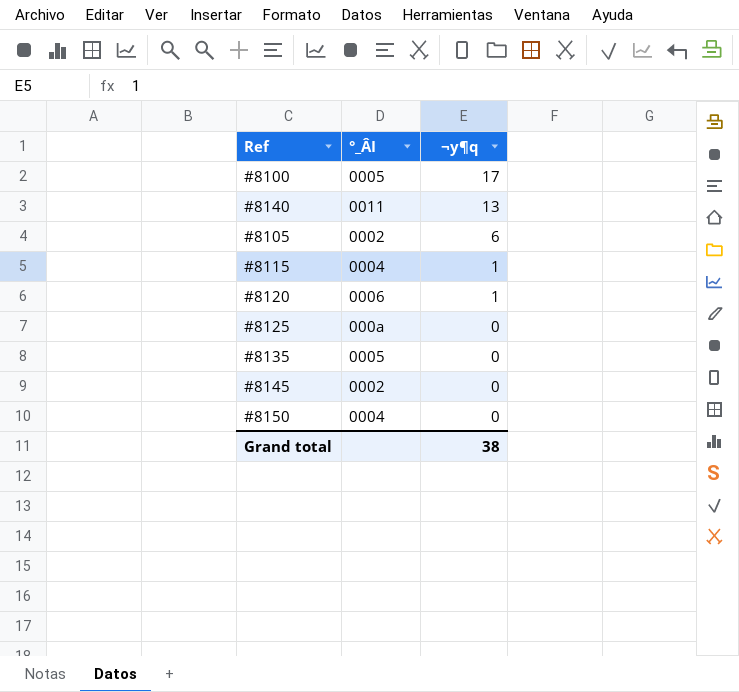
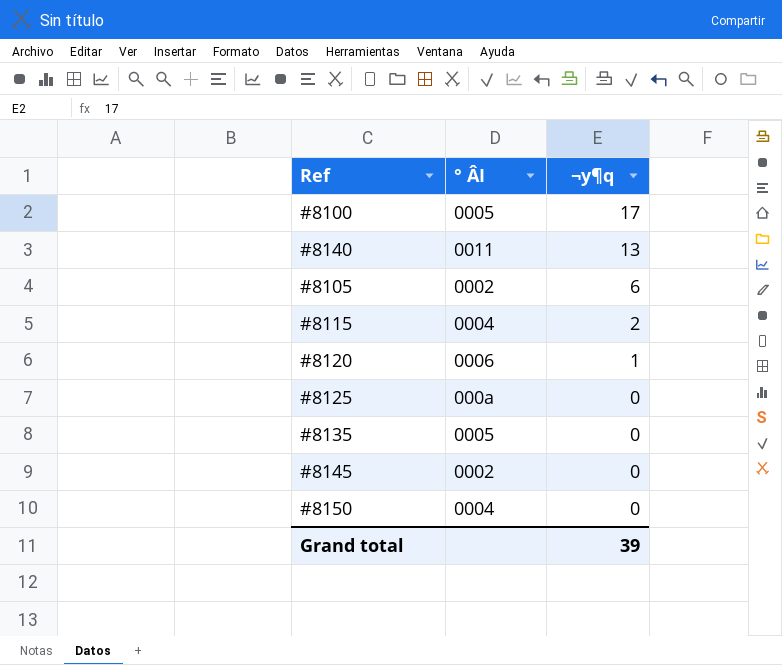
column name: °_ÂI -> ° ÂI
#8115 | ¬y¶q: 1 -> 2
Grand total | ¬y¶q: 38 -> 39

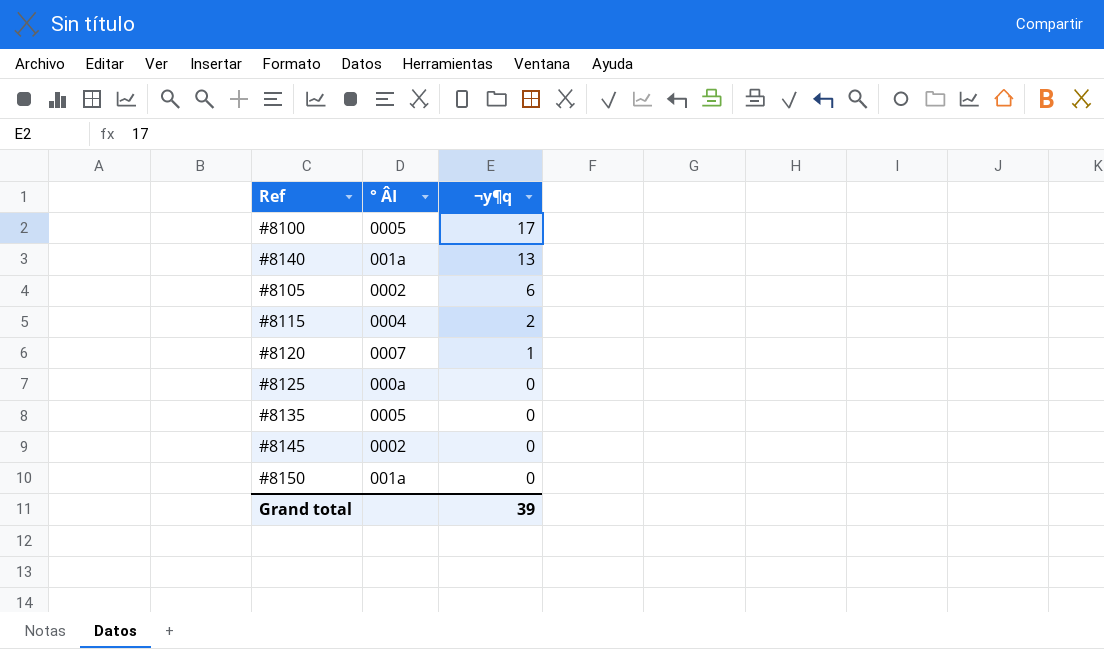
#8140 | ° ÂI: 0011 -> 001a
#8120 | ° ÂI: 0006 -> 0007
#8150 | ° ÂI: 0004 -> 001a

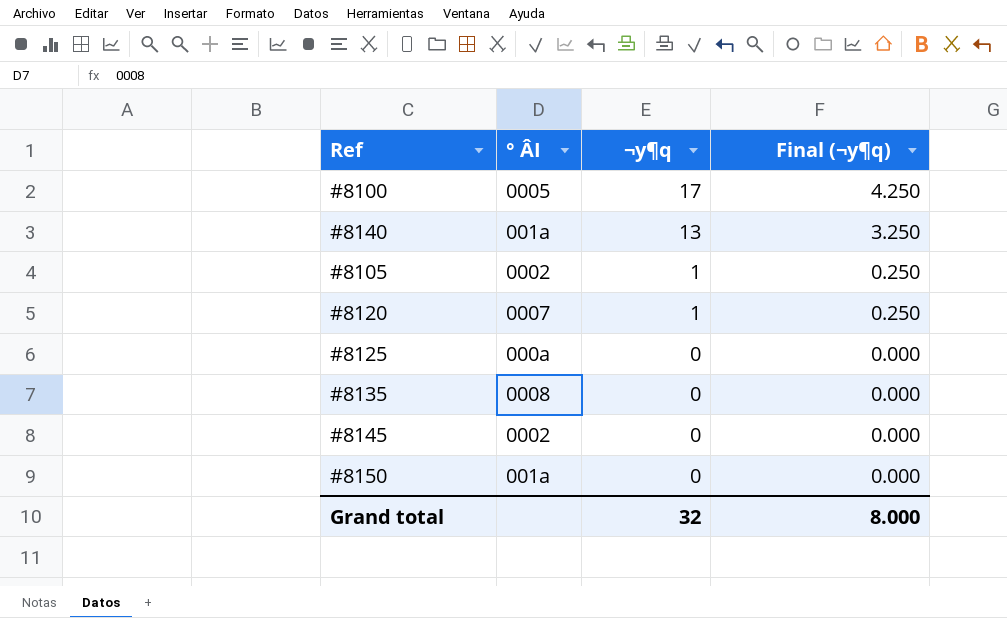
column Final (¬y¶q) | formula: none -> [¬y¶q] * 0.25
row #8115: 0004 | 2 -> none
#8105 | ¬y¶q: 6 -> 1
#8135 | ° ÂI: 0005 -> 0008
Grand total | ¬y¶q: 39 -> 32

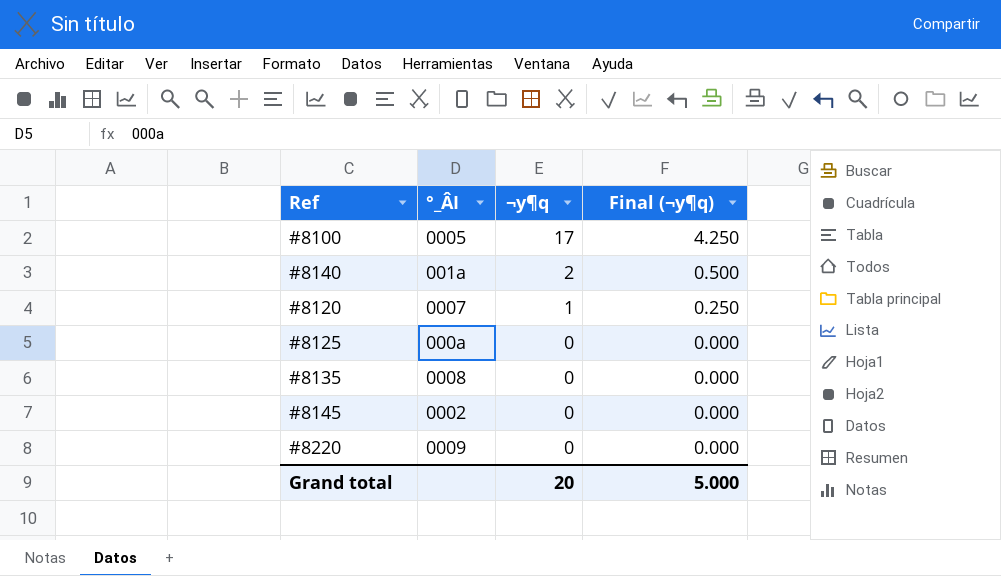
column name: ° ÂI -> °_ÂI
row #8105: 0002 | 1 | 0.250 -> none
row #8150: 001a | 0 | 0.000 -> none
#8140 | ¬y¶q: 13 -> 2
#8140 | Final (¬y¶q): 3.250 -> 0.500
row #8220: none -> 0009 | 0 | 0.000
Grand total | ¬y¶q: 32 -> 20
Grand total | Final (¬y¶q): 8.000 -> 5.000

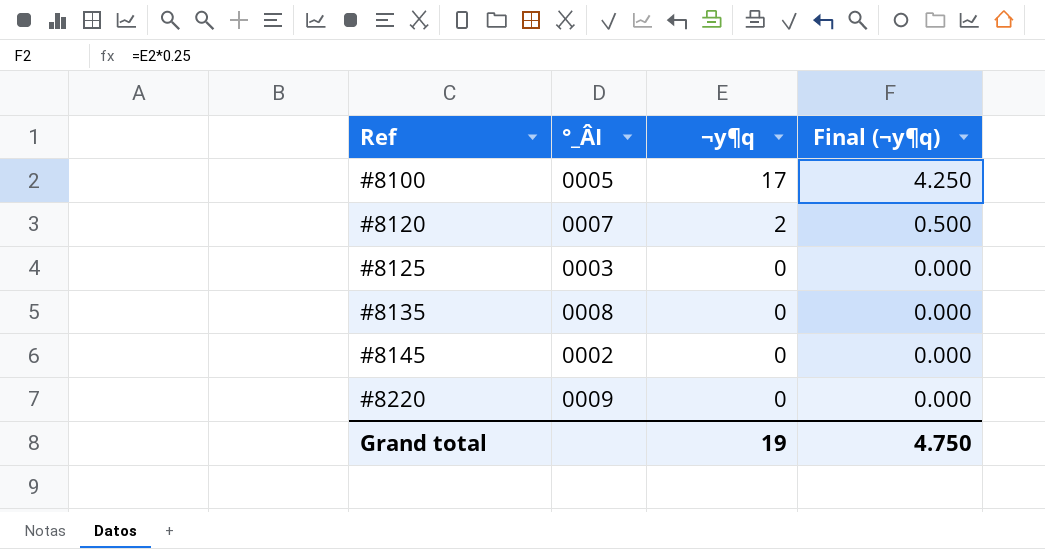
row #8140: 001a | 2 | 0.500 -> none
#8120 | ¬y¶q: 1 -> 2
#8120 | Final (¬y¶q): 0.250 -> 0.500
#8125 | °_ÂI: 000a -> 0003
Grand total | ¬y¶q: 20 -> 19
Grand total | Final (¬y¶q): 5.000 -> 4.750

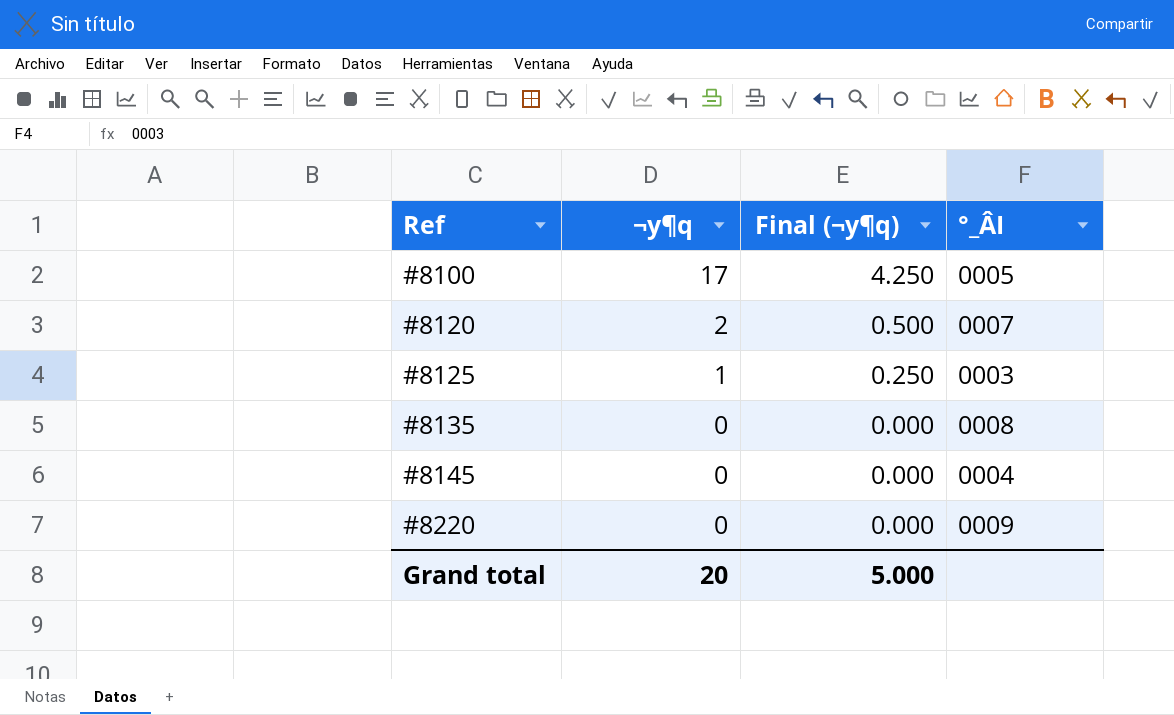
column °_ÂI | position: 2 -> 4
#8125 | ¬y¶q: 0 -> 1
#8125 | Final (¬y¶q): 0.000 -> 0.250
#8145 | °_ÂI: 0002 -> 0004
Grand total | ¬y¶q: 19 -> 20
Grand total | Final (¬y¶q): 4.750 -> 5.000

